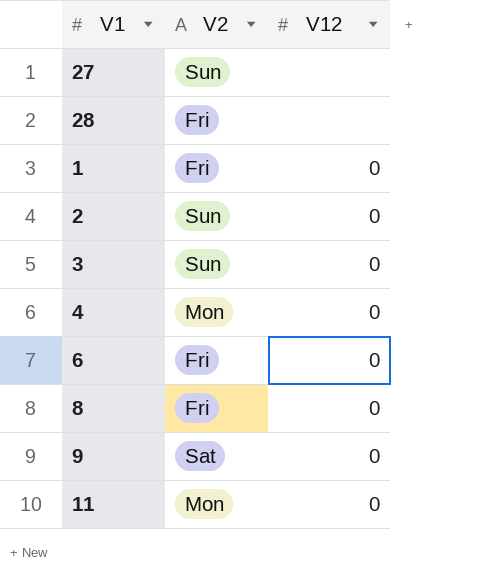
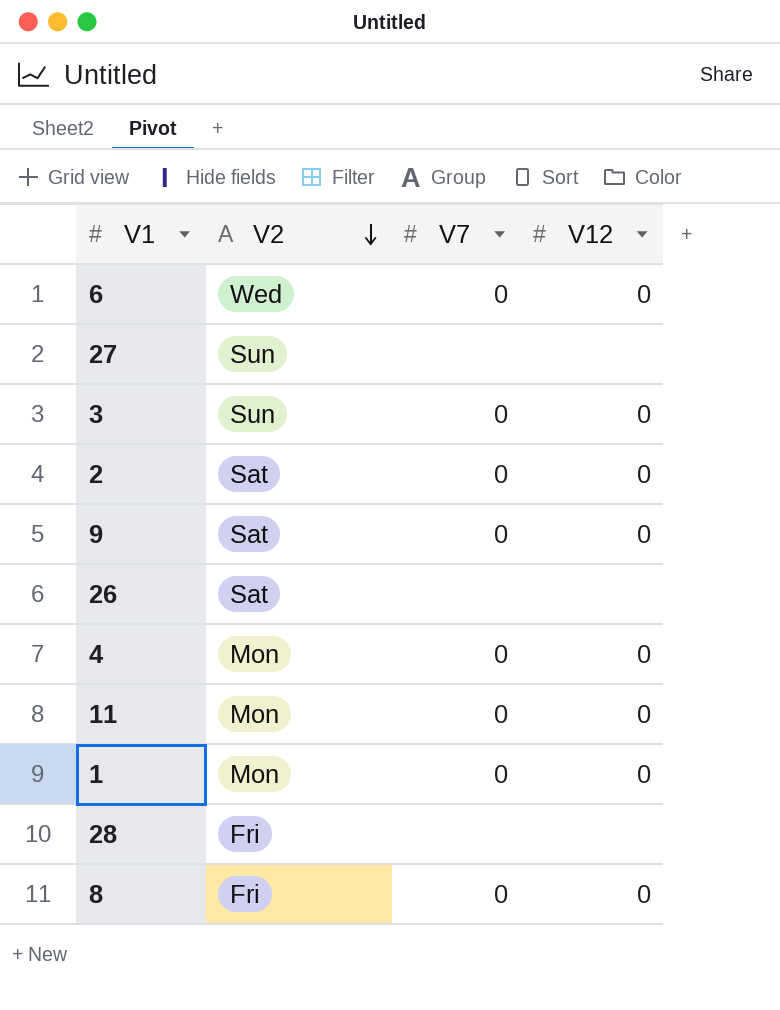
row order: none -> V2 descending
column V7 | position: none -> 3
6 | V2: Fri -> Wed
2 | V2: Sun -> Sat
row 26: none -> Sat | none | none
1 | V2: Fri -> Mon

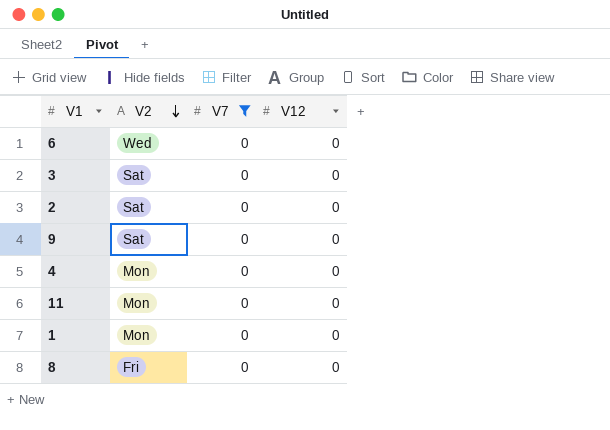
filter: none -> V7 = 0
3 | V2: Sun -> Sat

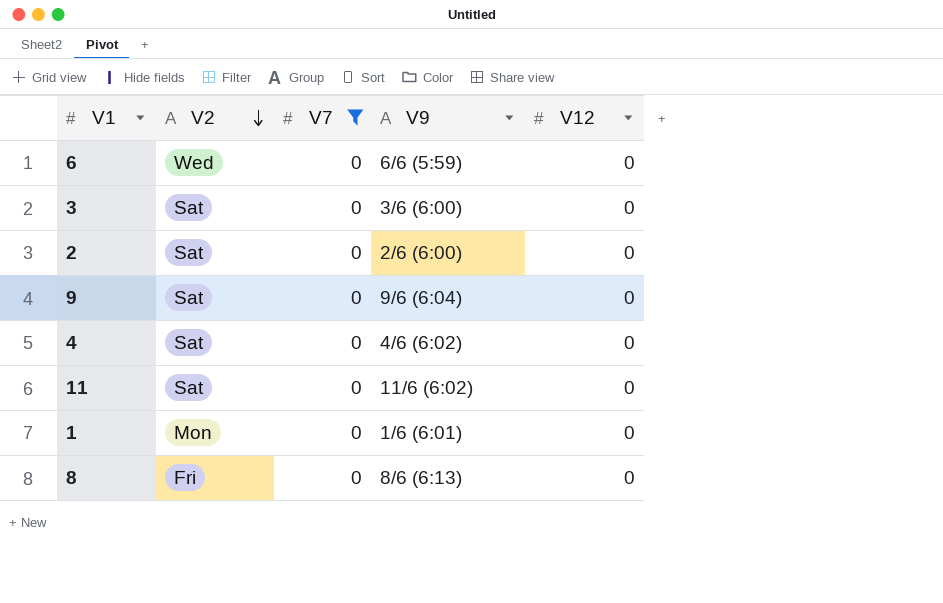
column V9 | position: none -> 4
4 | V2: Mon -> Sat
11 | V2: Mon -> Sat

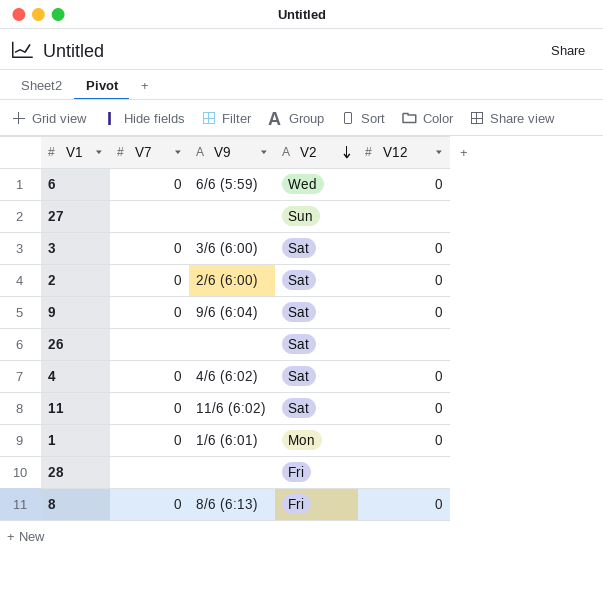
filter: V7 = 0 -> none
column V2 | position: 2 -> 4

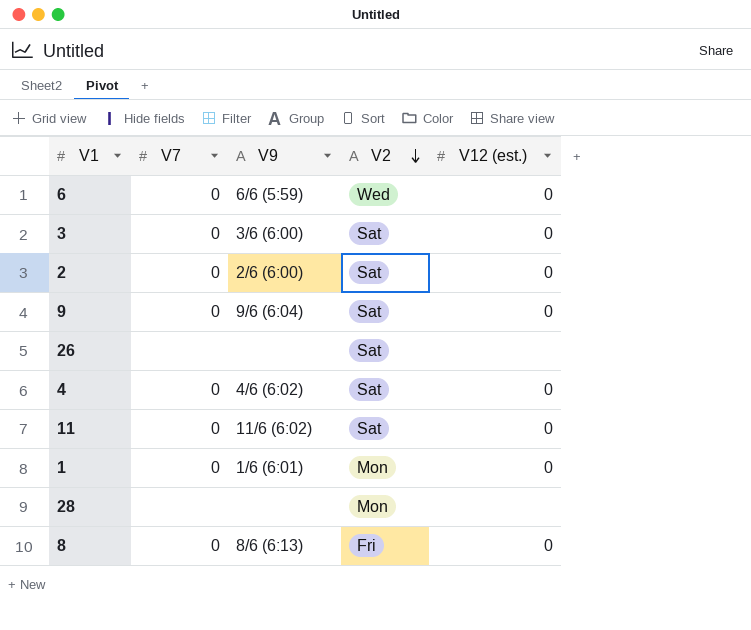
column name: V12 -> V12 (est.)
row 27: none | none | Sun | none -> none
28 | V2: Fri -> Mon

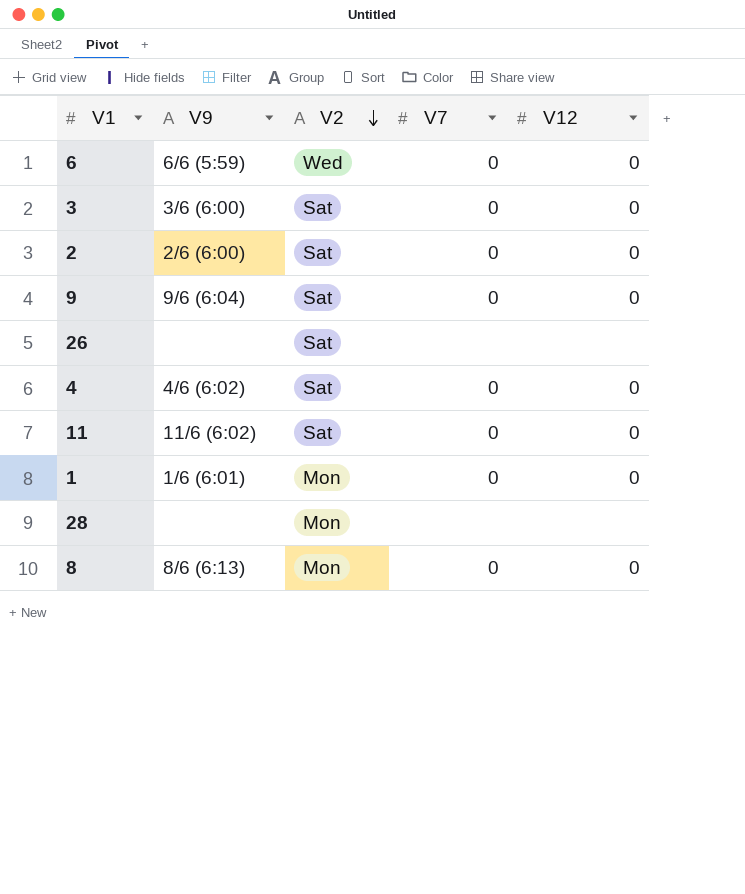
column V7 | position: 2 -> 4
column name: V12 (est.) -> V12
8 | V2: Fri -> Mon

